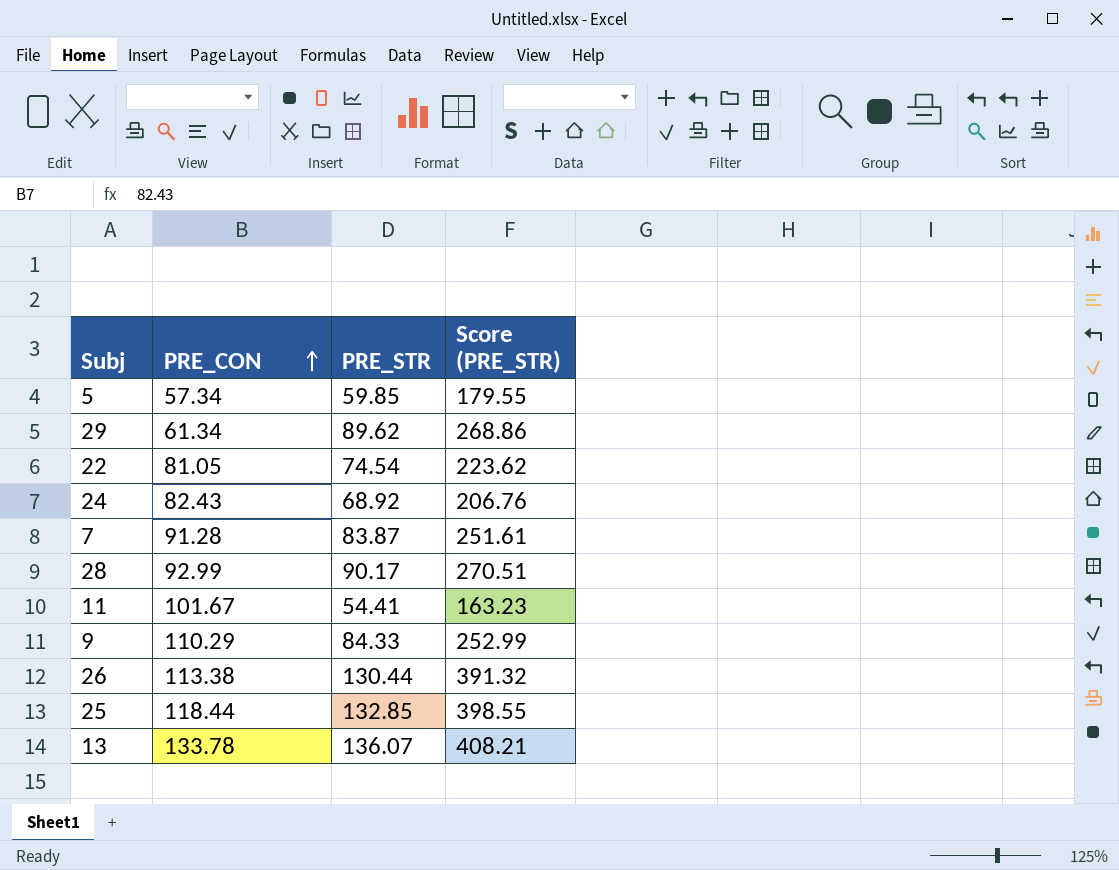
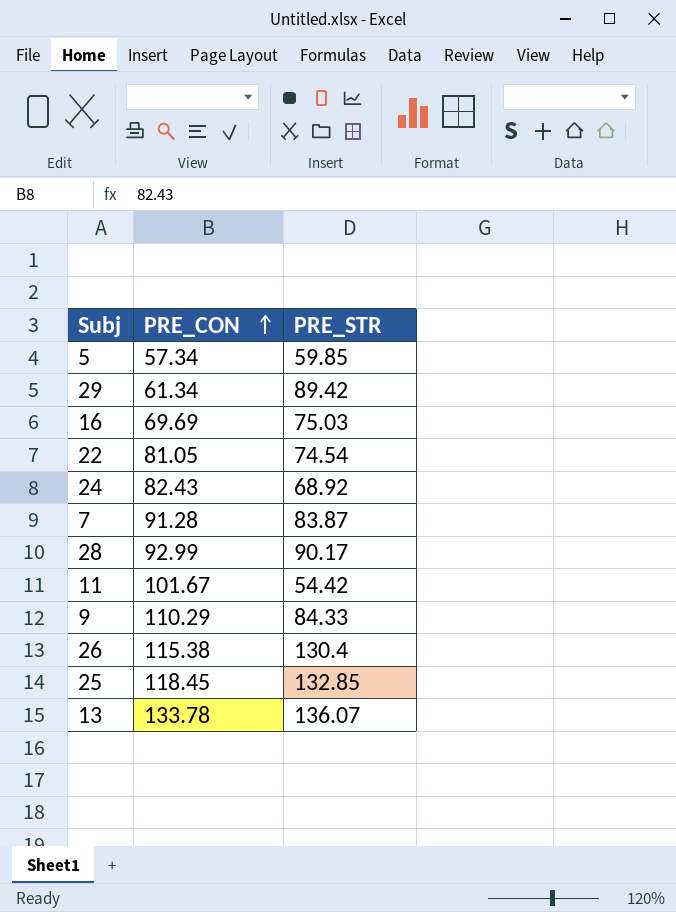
column Score (PRE_STR) | formula: [PRE_STR] * 3 -> none
29 | PRE_STR: 89.62 -> 89.42
row 16: none -> 69.69 | 75.03
11 | PRE_STR: 54.41 -> 54.42
26 | PRE_CON: 113.38 -> 115.38
26 | PRE_STR: 130.44 -> 130.4
25 | PRE_CON: 118.44 -> 118.45

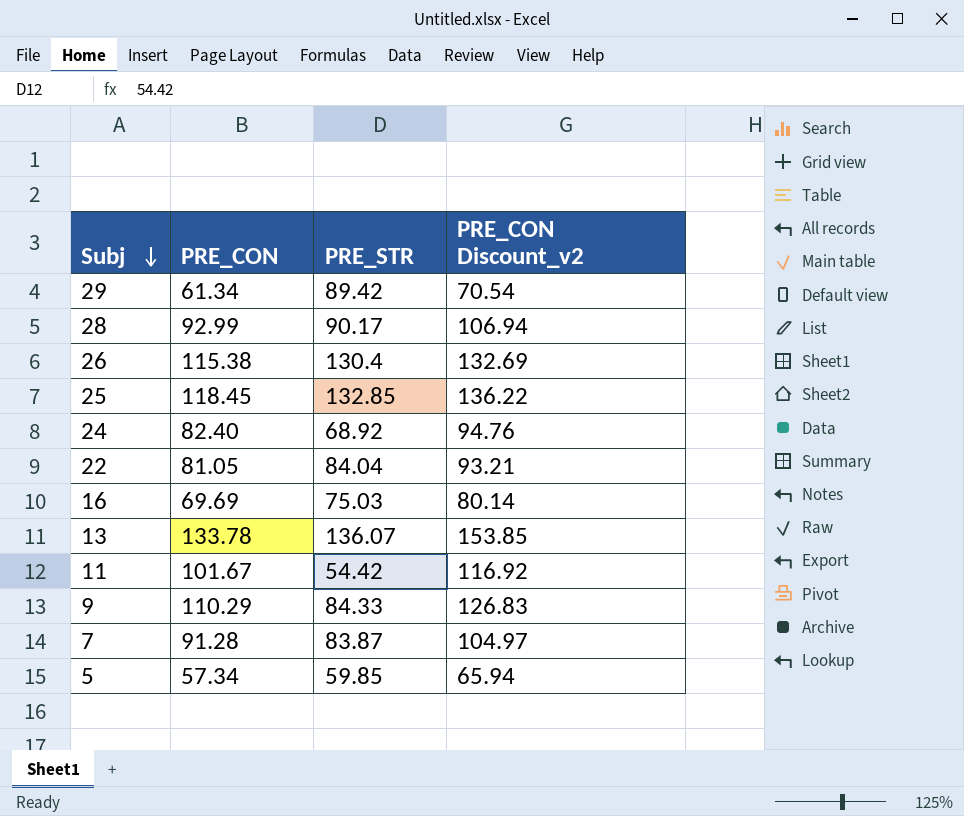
row order: PRE_CON ascending -> Subj descending
column PRE_CON Discount_v2 | formula: none -> [PRE_CON] * 1.15
24 | PRE_CON: 82.43 -> 82.40
22 | PRE_STR: 74.54 -> 84.04

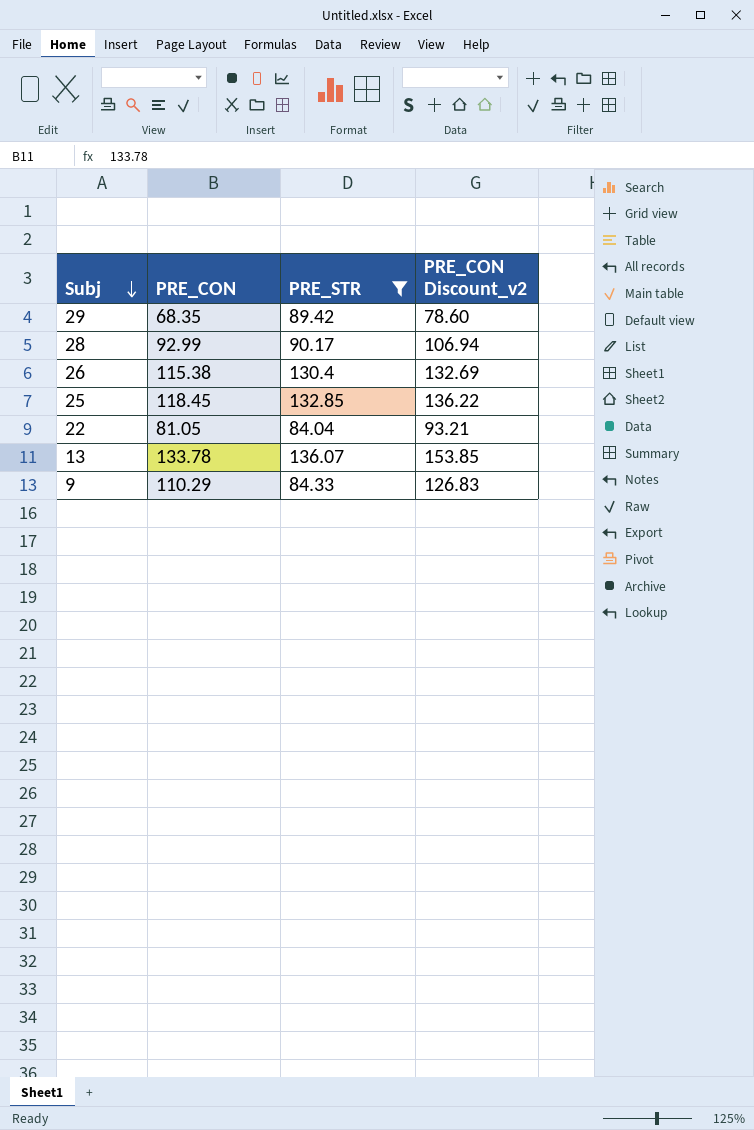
filter: none -> PRE_STR >= 84.04
29 | PRE_CON: 61.34 -> 68.35
29 | PRE_CON Discount_v2: 70.54 -> 78.60

